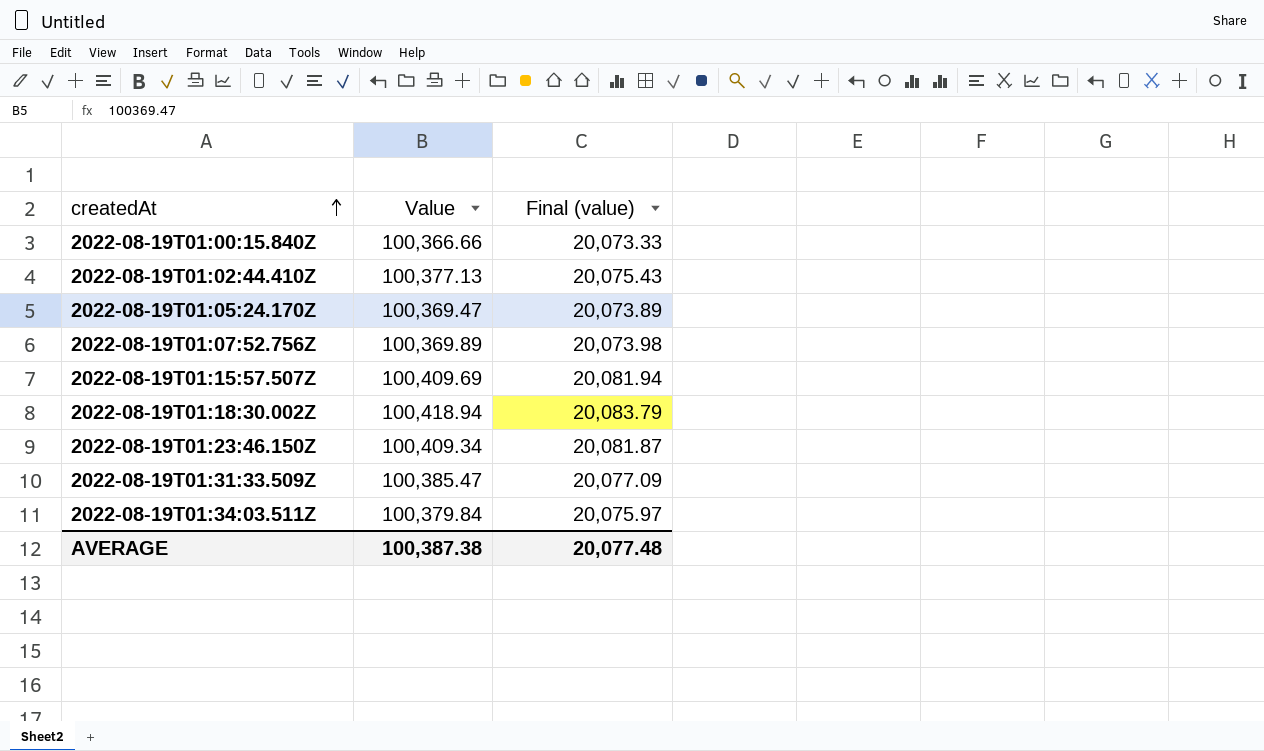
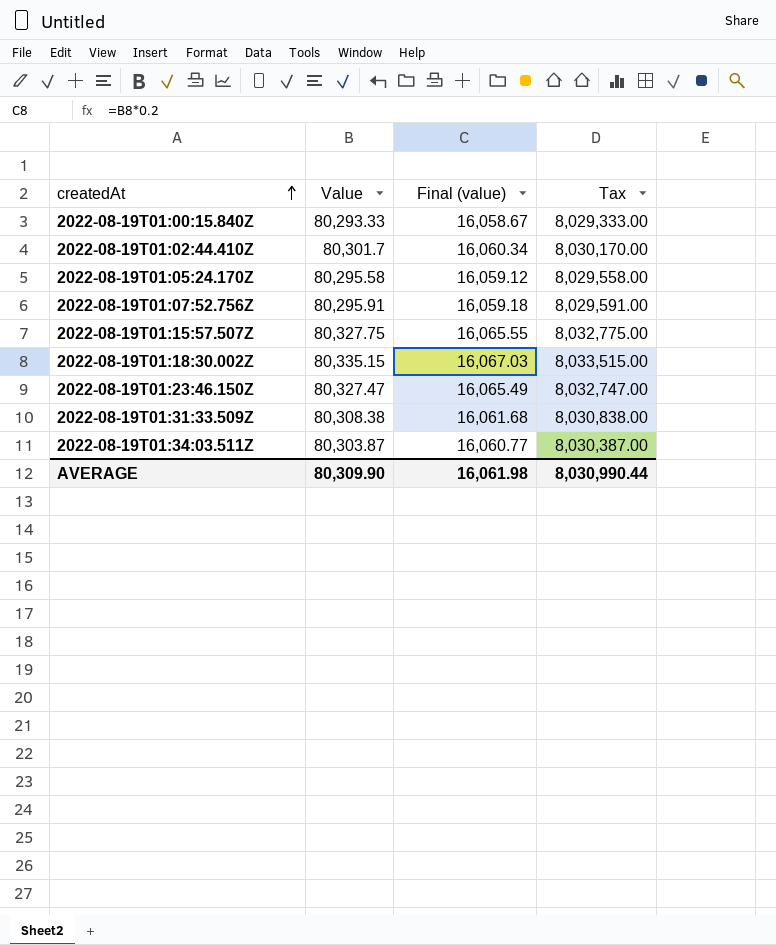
column Tax | formula: none -> [Value] * 100
2022-08-19T01:00:15.840Z | Value: 100,366.66 -> 80,293.33
2022-08-19T01:00:15.840Z | Final (value): 20,073.33 -> 16,058.67
2022-08-19T01:02:44.410Z | Value: 100,377.13 -> 80,301.7
2022-08-19T01:02:44.410Z | Final (value): 20,075.43 -> 16,060.34
2022-08-19T01:05:24.170Z | Value: 100,369.47 -> 80,295.58
2022-08-19T01:05:24.170Z | Final (value): 20,073.89 -> 16,059.12
2022-08-19T01:07:52.756Z | Value: 100,369.89 -> 80,295.91
2022-08-19T01:07:52.756Z | Final (value): 20,073.98 -> 16,059.18
2022-08-19T01:15:57.507Z | Value: 100,409.69 -> 80,327.75
2022-08-19T01:15:57.507Z | Final (value): 20,081.94 -> 16,065.55
2022-08-19T01:18:30.002Z | Value: 100,418.94 -> 80,335.15
2022-08-19T01:18:30.002Z | Final (value): 20,083.79 -> 16,067.03
2022-08-19T01:23:46.150Z | Value: 100,409.34 -> 80,327.47
2022-08-19T01:23:46.150Z | Final (value): 20,081.87 -> 16,065.49
2022-08-19T01:31:33.509Z | Value: 100,385.47 -> 80,308.38
2022-08-19T01:31:33.509Z | Final (value): 20,077.09 -> 16,061.68
2022-08-19T01:34:03.511Z | Value: 100,379.84 -> 80,303.87
2022-08-19T01:34:03.511Z | Final (value): 20,075.97 -> 16,060.77
AVERAGE | Value: 100,387.38 -> 80,309.90
AVERAGE | Final (value): 20,077.48 -> 16,061.98

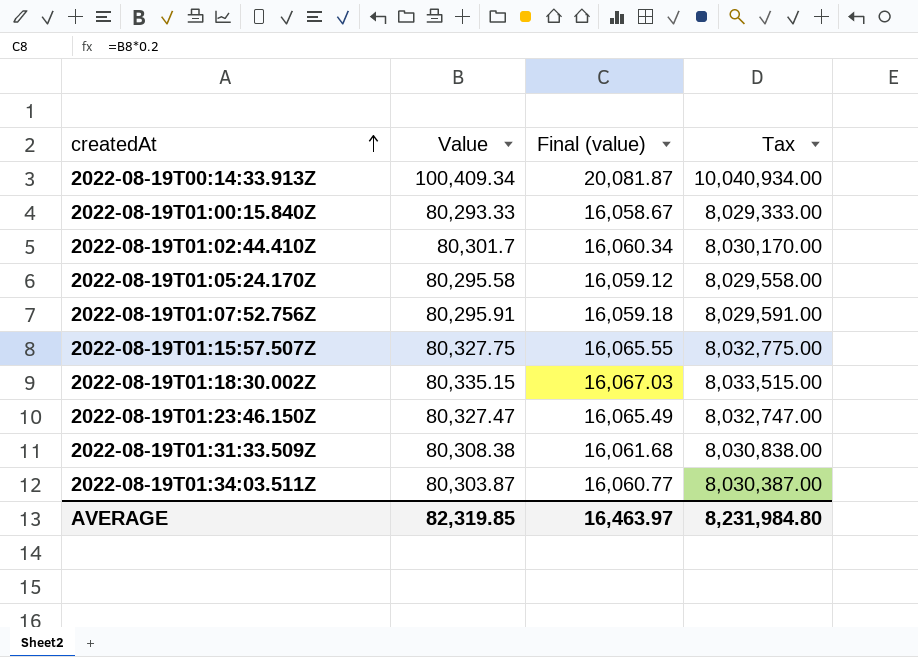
row 2022-08-19T00:14:33.913Z: none -> 100,409.34 | 20,081.87 | 10,040,934.00
AVERAGE | Value: 80,309.90 -> 82,319.85
AVERAGE | Final (value): 16,061.98 -> 16,463.97
AVERAGE | Tax: 8,030,990.44 -> 8,231,984.80

